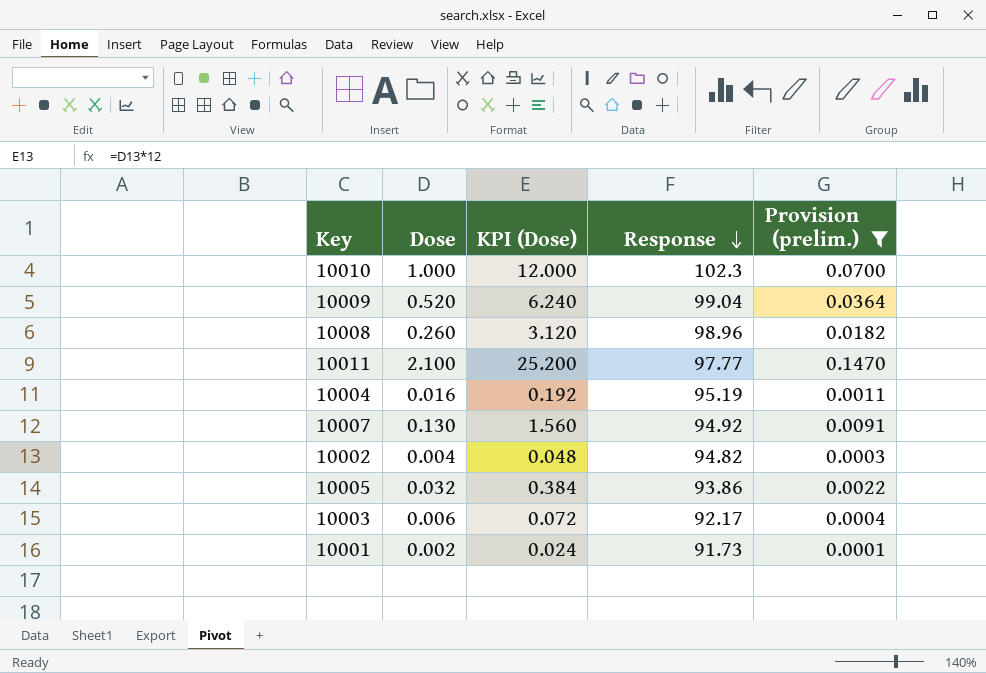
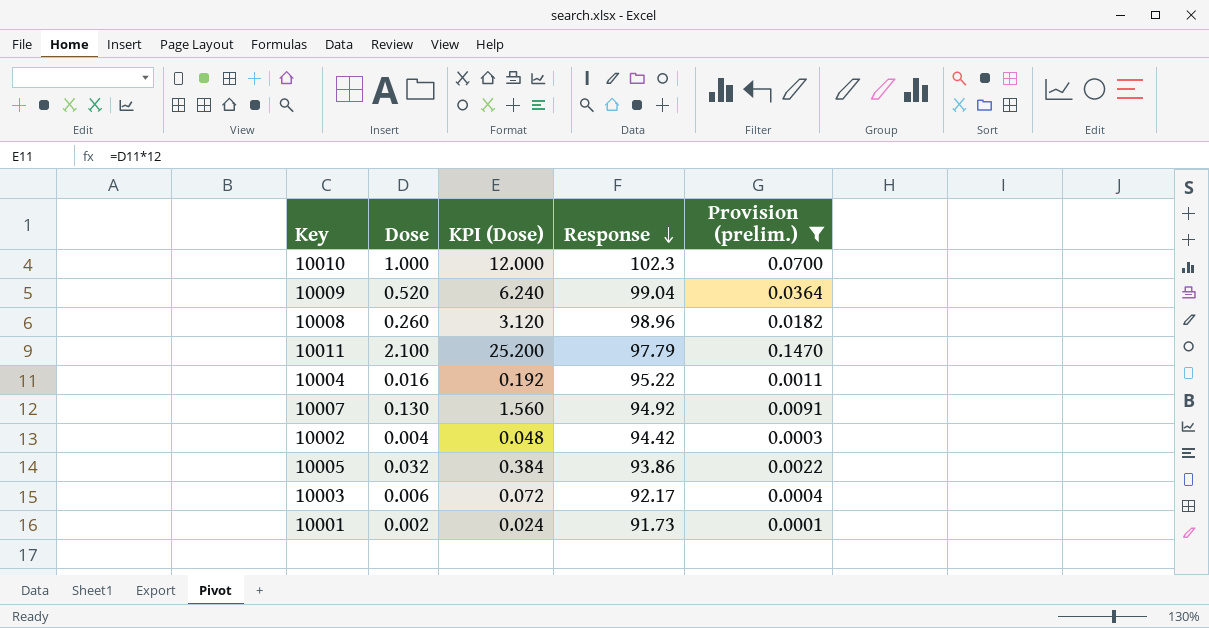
10011 | Response: 97.77 -> 97.79
10004 | Response: 95.19 -> 95.22
10002 | Response: 94.82 -> 94.42

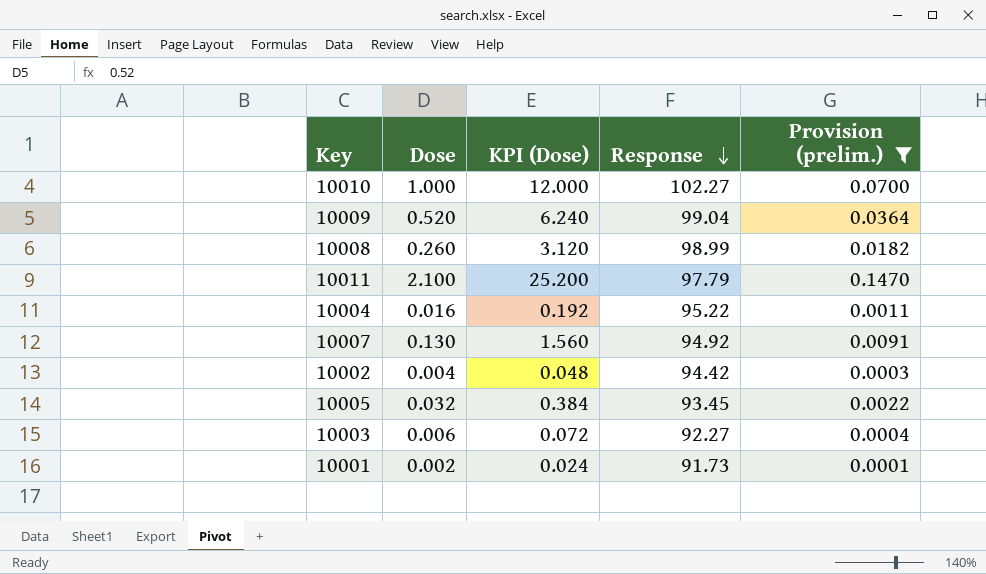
10010 | Response: 102.3 -> 102.27
10008 | Response: 98.96 -> 98.99
10005 | Response: 93.86 -> 93.45
10003 | Response: 92.17 -> 92.27

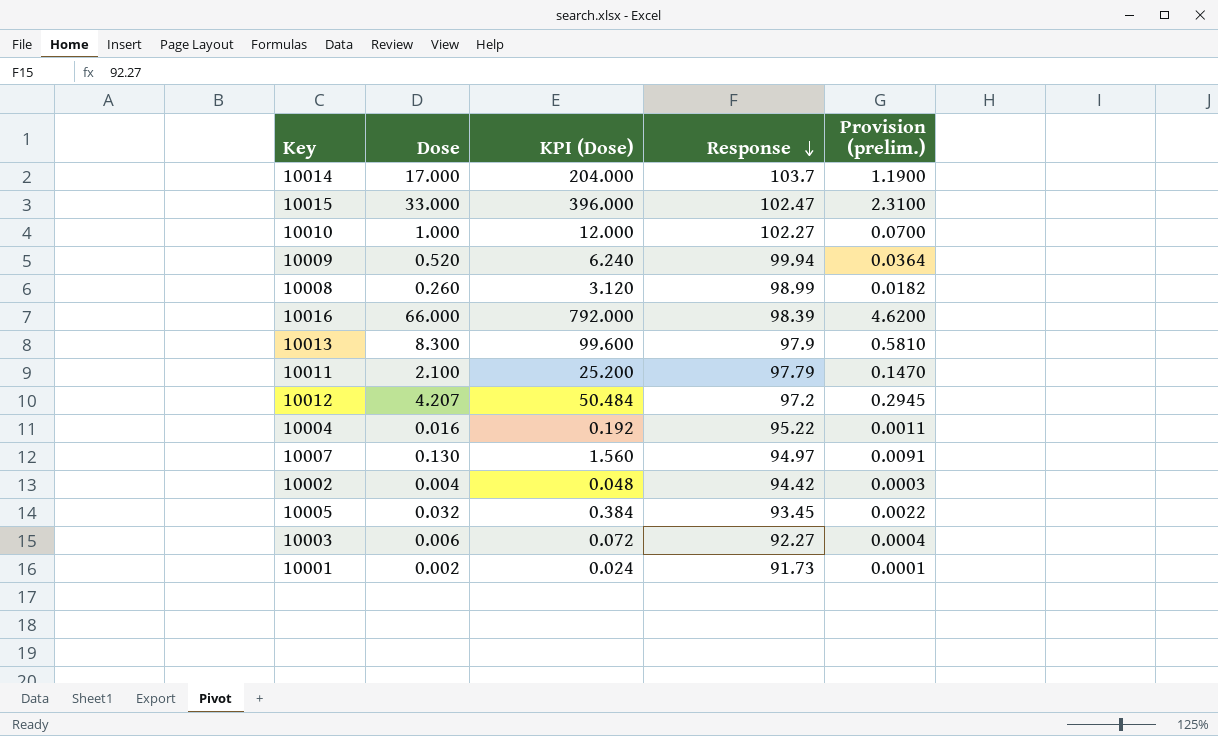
filter: Provision (prelim.) <= 0.1470 -> none
10009 | Response: 99.04 -> 99.94
10007 | Response: 94.92 -> 94.97

